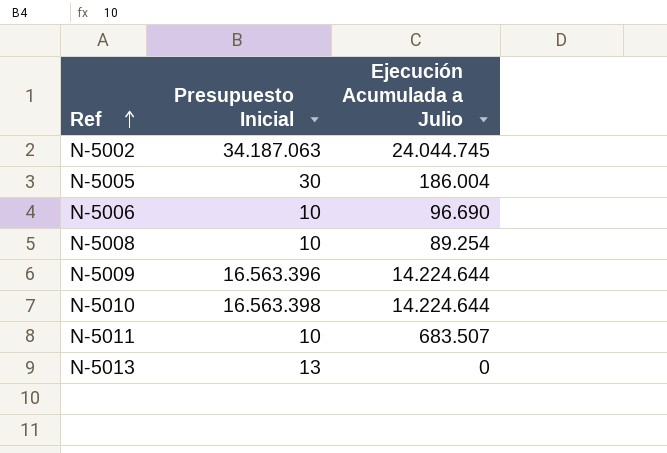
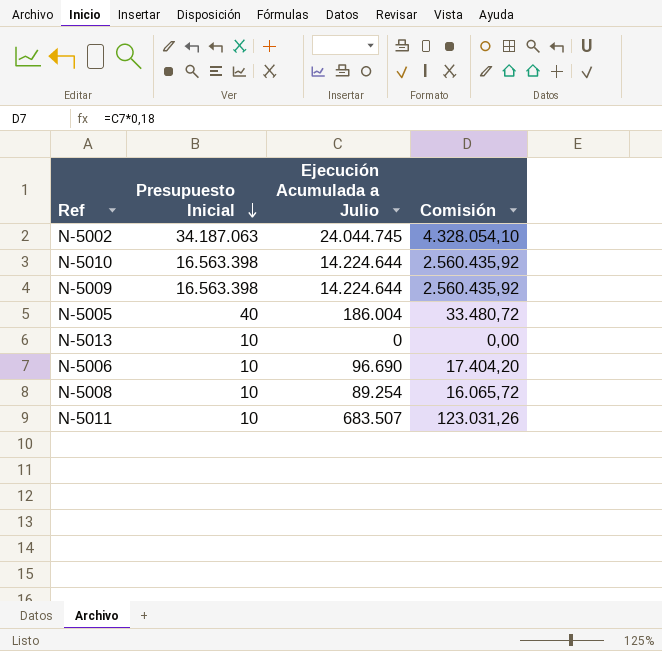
row order: Ref ascending -> Presupuesto Inicial descending
column Comisión | formula: none -> [Ejecución Acumulada a Julio] * 0,18
N-5009 | Presupuesto Inicial: 16.563.396 -> 16.563.398
N-5005 | Presupuesto Inicial: 30 -> 40
N-5013 | Presupuesto Inicial: 13 -> 10

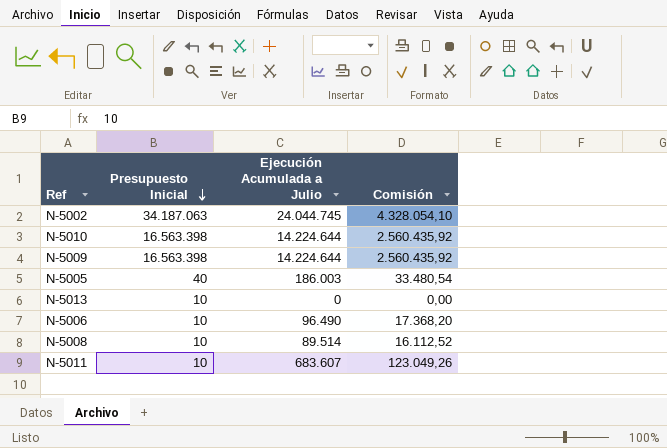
N-5005 | Ejecución Acumulada a Julio: 186.004 -> 186.003
N-5005 | Comisión: 33.480,72 -> 33.480,54
N-5006 | Ejecución Acumulada a Julio: 96.690 -> 96.490
N-5006 | Comisión: 17.404,20 -> 17.368,20
N-5008 | Ejecución Acumulada a Julio: 89.254 -> 89.514
N-5008 | Comisión: 16.065,72 -> 16.112,52
N-5011 | Ejecución Acumulada a Julio: 683.507 -> 683.607
N-5011 | Comisión: 123.031,26 -> 123.049,26

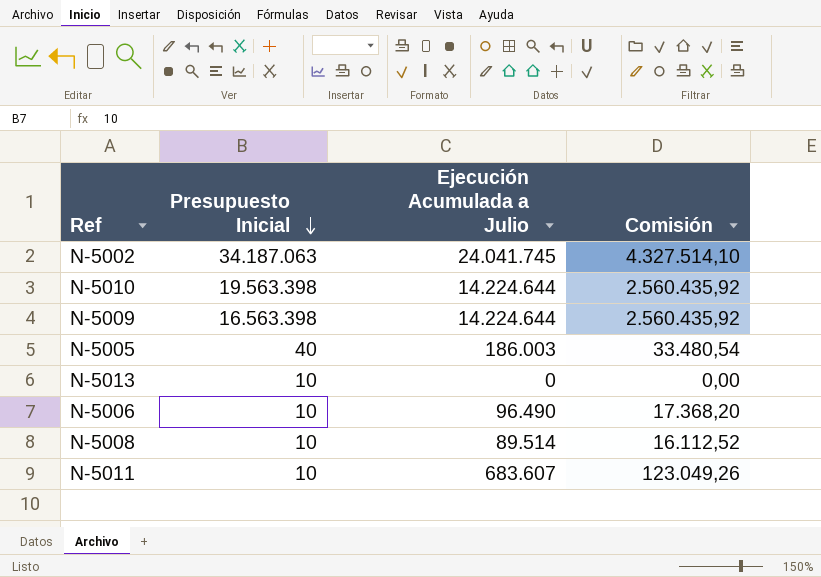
N-5002 | Ejecución Acumulada a Julio: 24.044.745 -> 24.041.745
N-5002 | Comisión: 4.328.054,10 -> 4.327.514,10
N-5010 | Presupuesto Inicial: 16.563.398 -> 19.563.398

